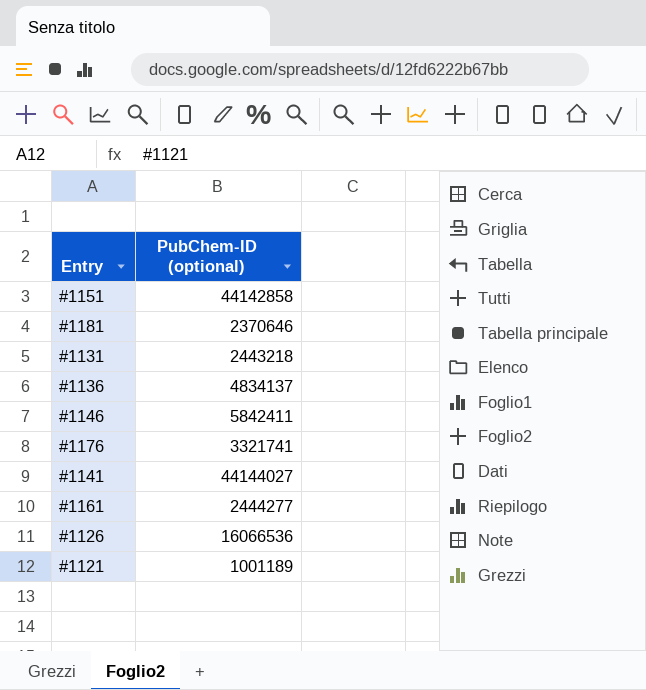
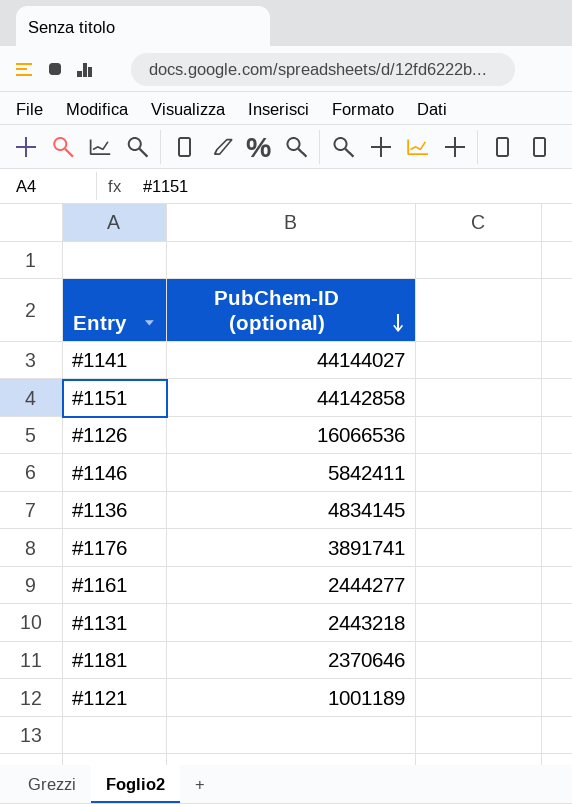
row order: none -> PubChem-ID (optional) descending
#1136 | PubChem-ID (optional): 4834137 -> 4834145
#1176 | PubChem-ID (optional): 3321741 -> 3891741

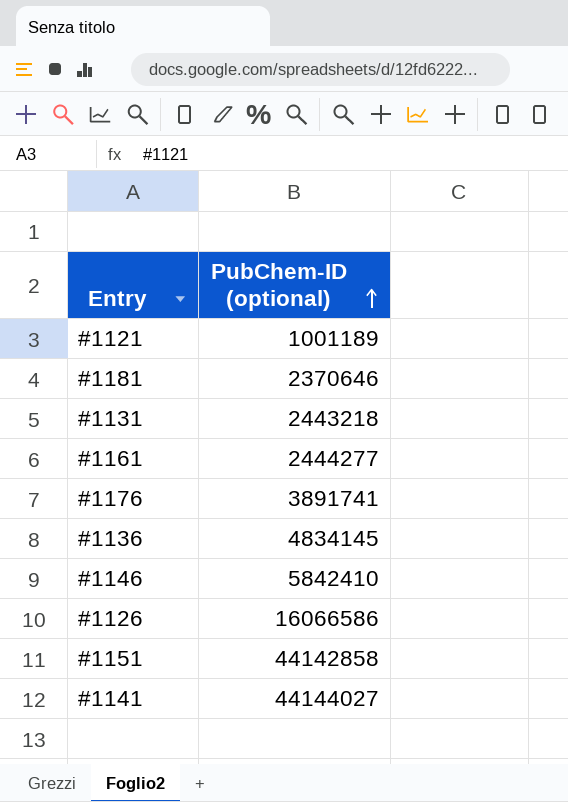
row order: PubChem-ID (optional) descending -> PubChem-ID (optional) ascending
#1146 | PubChem-ID (optional): 5842411 -> 5842410
#1126 | PubChem-ID (optional): 16066536 -> 16066586

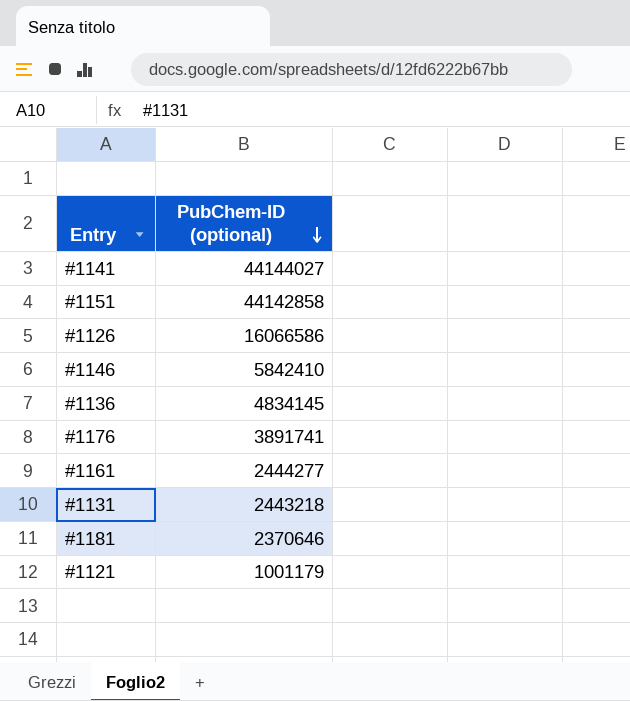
row order: PubChem-ID (optional) ascending -> PubChem-ID (optional) descending
#1121 | PubChem-ID (optional): 1001189 -> 1001179

